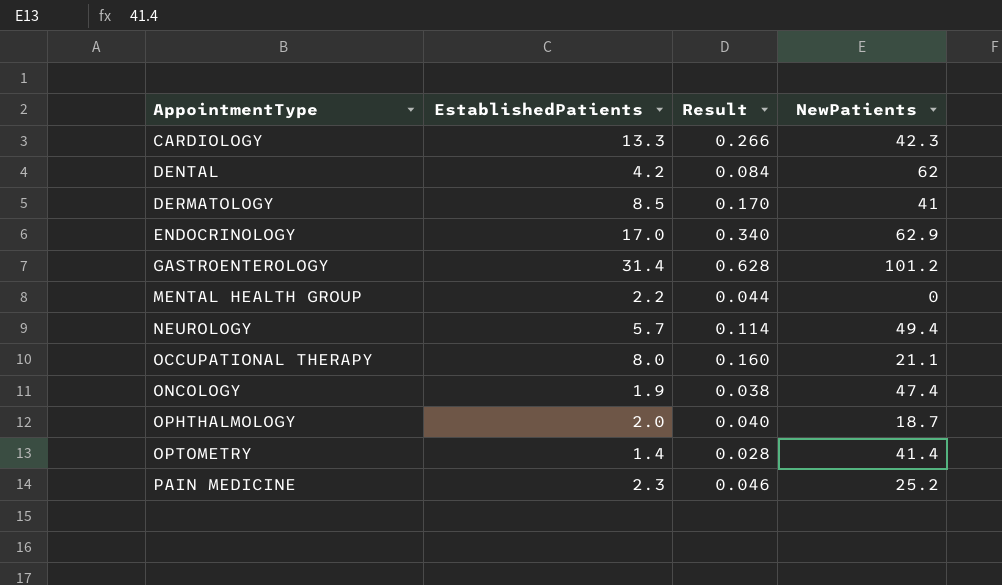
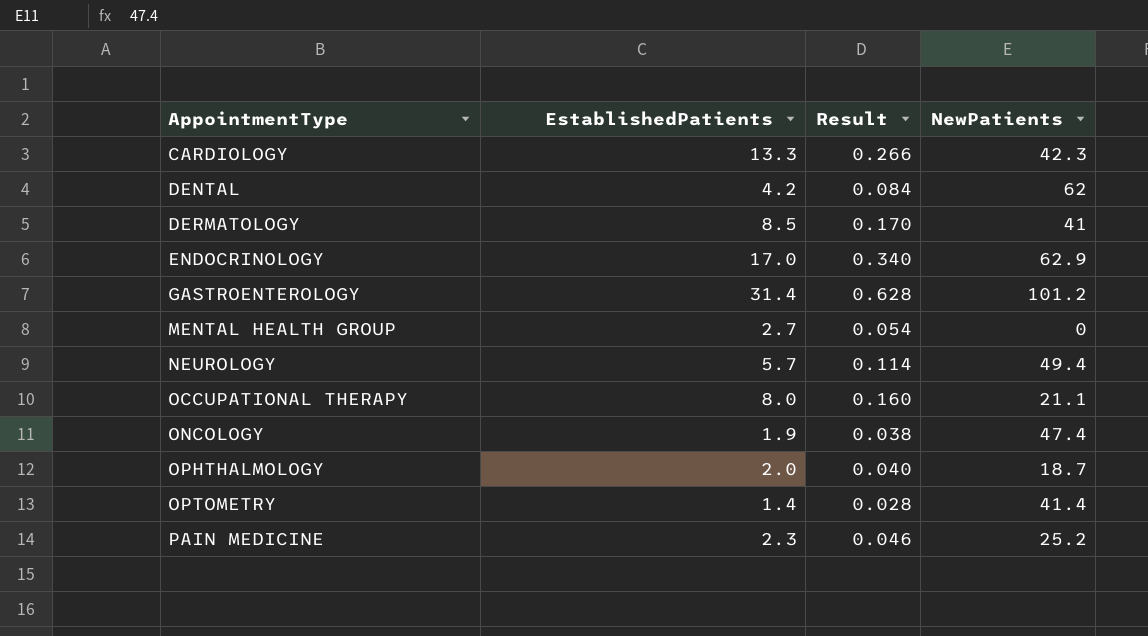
MENTAL HEALTH GROUP | EstablishedPatients: 2.2 -> 2.7
MENTAL HEALTH GROUP | Result: 0.044 -> 0.054

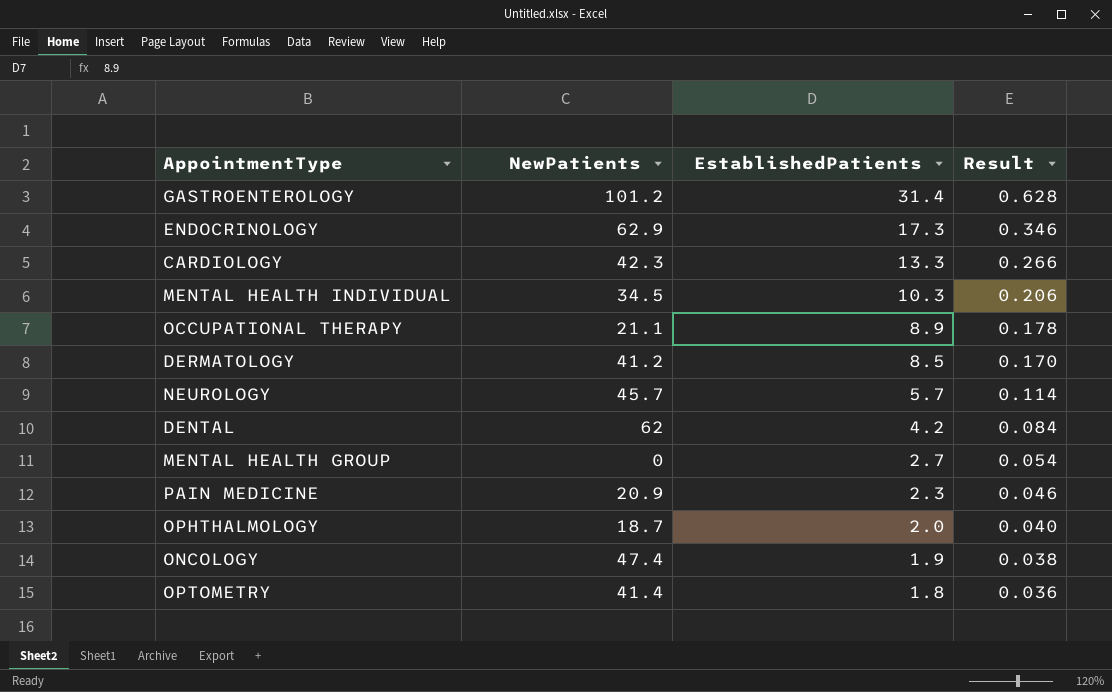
row order: AppointmentType ascending -> EstablishedPatients descending
column NewPatients | position: 4 -> 2
ENDOCRINOLOGY | EstablishedPatients: 17.0 -> 17.3
ENDOCRINOLOGY | Result: 0.340 -> 0.346
row MENTAL HEALTH INDIVIDUAL: none -> 34.5 | 10.3 | 0.206
OCCUPATIONAL THERAPY | EstablishedPatients: 8.0 -> 8.9
OCCUPATIONAL THERAPY | Result: 0.160 -> 0.178
DERMATOLOGY | NewPatients: 41 -> 41.2
NEUROLOGY | NewPatients: 49.4 -> 45.7
PAIN MEDICINE | NewPatients: 25.2 -> 20.9
OPTOMETRY | EstablishedPatients: 1.4 -> 1.8
OPTOMETRY | Result: 0.028 -> 0.036

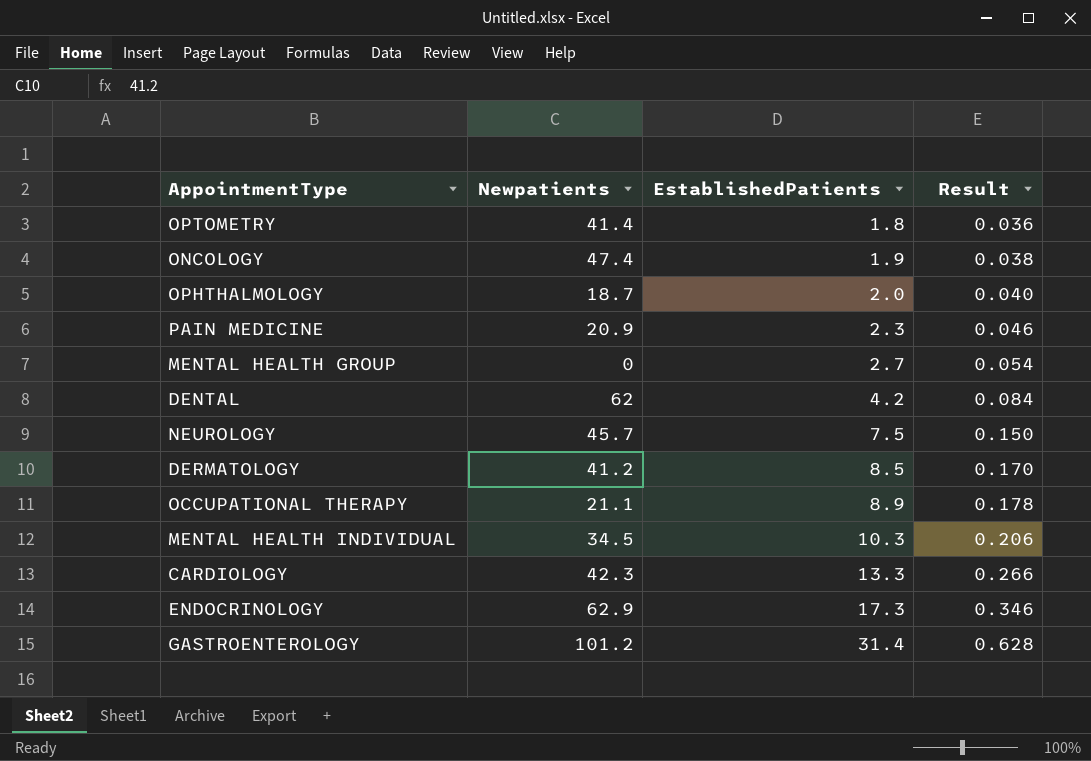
row order: EstablishedPatients descending -> EstablishedPatients ascending
column name: NewPatients -> Newpatients
NEUROLOGY | EstablishedPatients: 5.7 -> 7.5
NEUROLOGY | Result: 0.114 -> 0.150

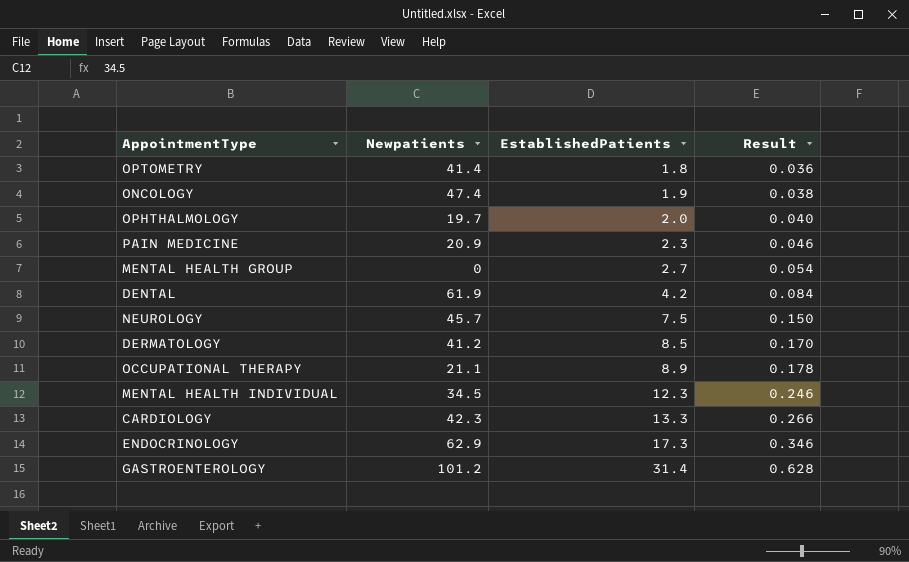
OPHTHALMOLOGY | Newpatients: 18.7 -> 19.7
DENTAL | Newpatients: 62 -> 61.9
MENTAL HEALTH INDIVIDUAL | EstablishedPatients: 10.3 -> 12.3
MENTAL HEALTH INDIVIDUAL | Result: 0.206 -> 0.246

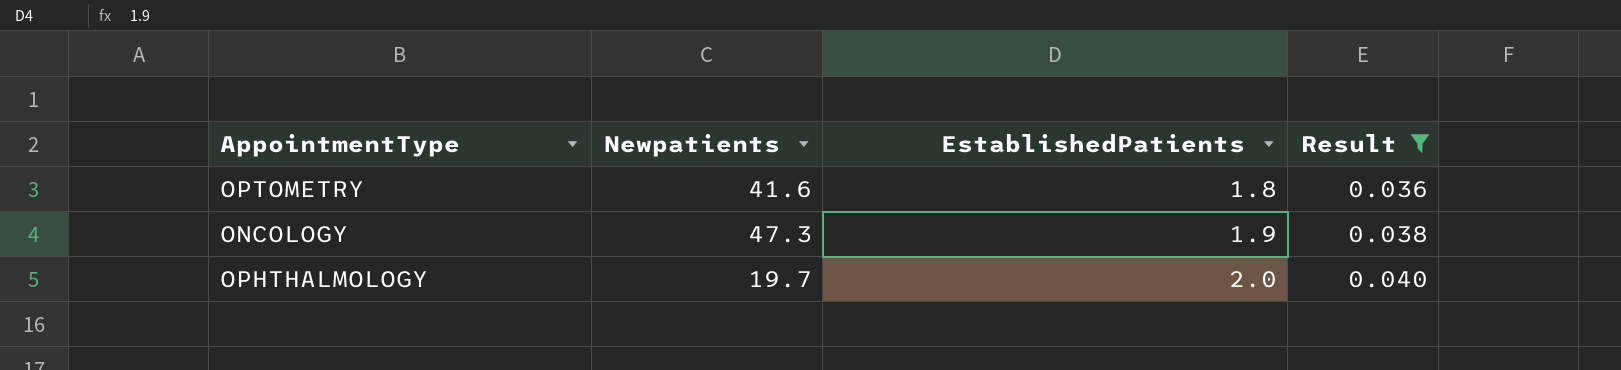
filter: none -> Result <= 0.040
OPTOMETRY | Newpatients: 41.4 -> 41.6
ONCOLOGY | Newpatients: 47.4 -> 47.3

